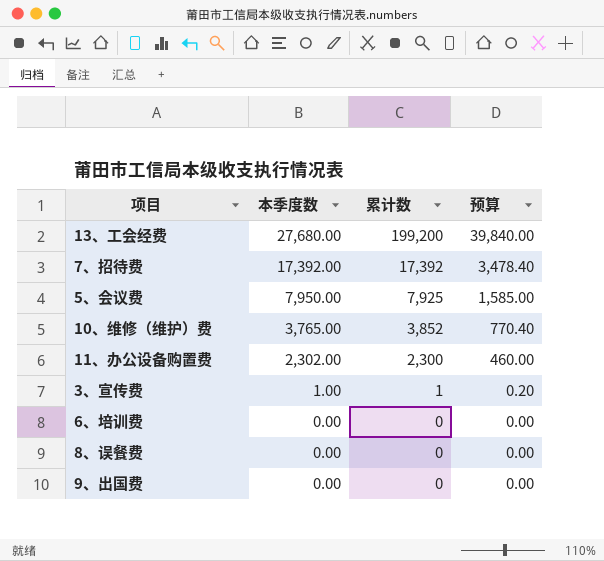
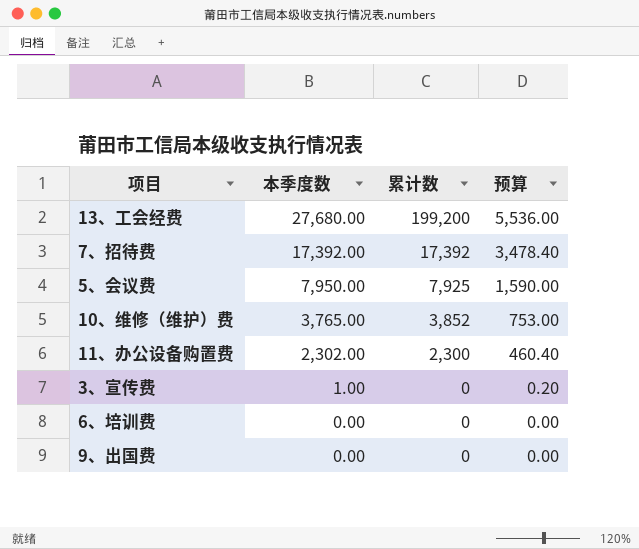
column 预算 | formula: [累计数] * 0.2 -> [本季度数] * 0.2
row 8、误餐费: 0.00 | 0 | 0.00 -> none
3、宣传费 | 累计数: 1 -> 0

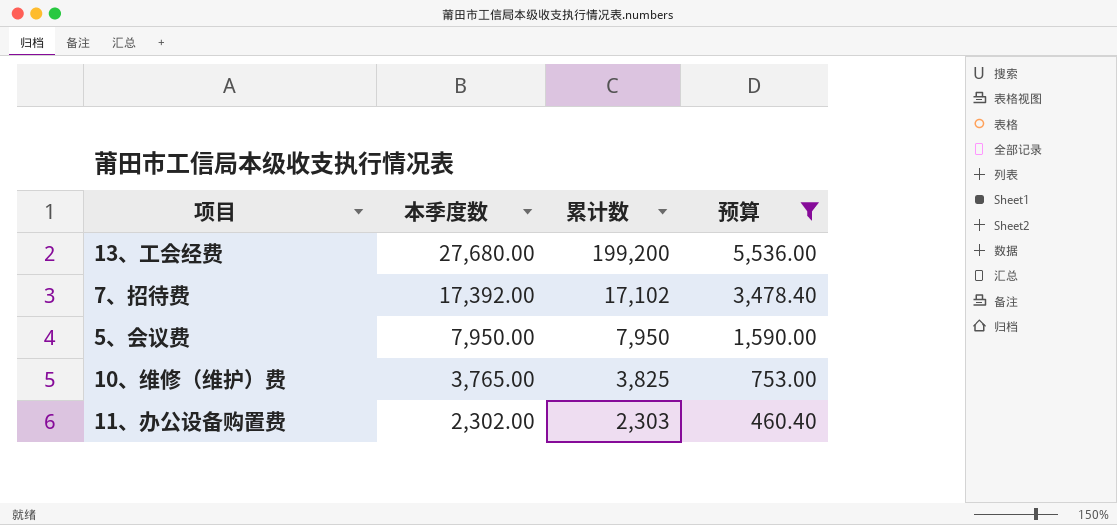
filter: none -> 预算 >= 460.40
7、招待费 | 累计数: 17,392 -> 17,102
5、会议费 | 累计数: 7,925 -> 7,950
10、维修（维护）费 | 累计数: 3,852 -> 3,825
11、办公设备购置费 | 累计数: 2,300 -> 2,303

